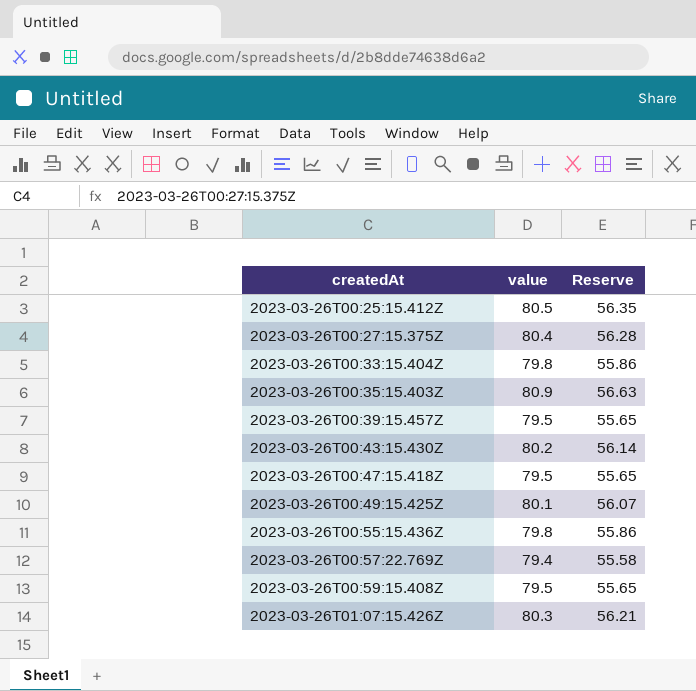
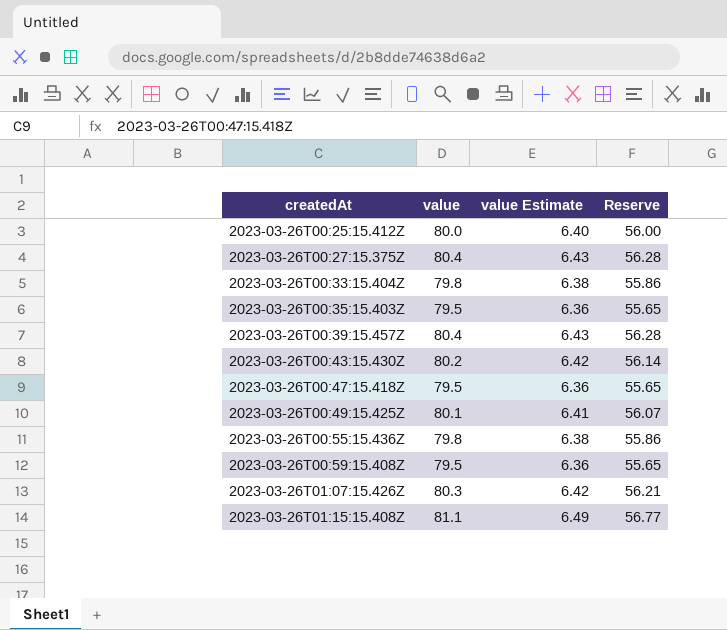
column value Estimate | formula: none -> [value] * 0.08
row 2023-03-26T00:57:22.769Z: 79.4 | 55.58 -> none
2023-03-26T00:25:15.412Z | value: 80.5 -> 80.0
2023-03-26T00:25:15.412Z | Reserve: 56.35 -> 56.00
2023-03-26T00:35:15.403Z | value: 80.9 -> 79.5
2023-03-26T00:35:15.403Z | Reserve: 56.63 -> 55.65
2023-03-26T00:39:15.457Z | value: 79.5 -> 80.4
2023-03-26T00:39:15.457Z | Reserve: 55.65 -> 56.28
row 2023-03-26T01:15:15.408Z: none -> 81.1 | 6.49 | 56.77

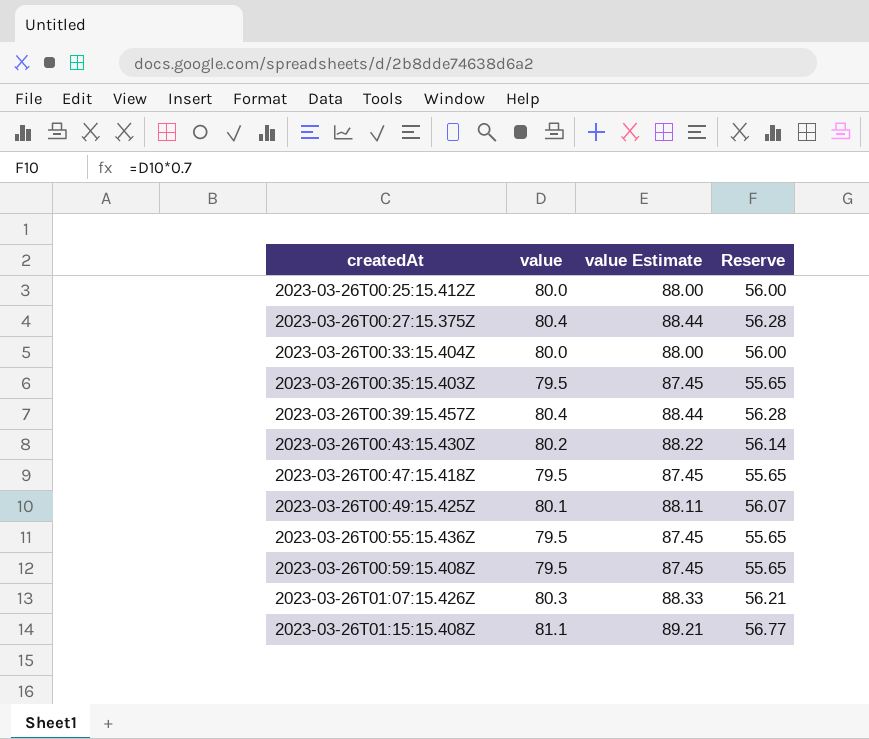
column value Estimate | formula: [value] * 0.08 -> [value] * 1.1
2023-03-26T00:33:15.404Z | value: 79.8 -> 80.0
2023-03-26T00:33:15.404Z | Reserve: 55.86 -> 56.00
2023-03-26T00:55:15.436Z | value: 79.8 -> 79.5
2023-03-26T00:55:15.436Z | Reserve: 55.86 -> 55.65

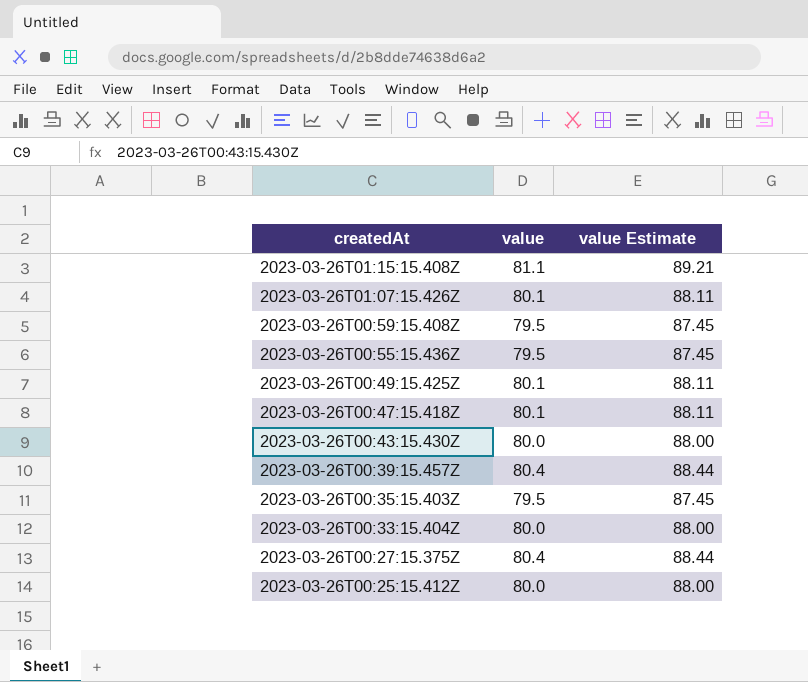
row order: createdAt ascending -> createdAt descending
column Reserve | formula: [value] * 0.7 -> none
2023-03-26T01:07:15.426Z | value: 80.3 -> 80.1
2023-03-26T01:07:15.426Z | value Estimate: 88.33 -> 88.11
2023-03-26T00:47:15.418Z | value: 79.5 -> 80.1
2023-03-26T00:47:15.418Z | value Estimate: 87.45 -> 88.11
2023-03-26T00:43:15.430Z | value: 80.2 -> 80.0
2023-03-26T00:43:15.430Z | value Estimate: 88.22 -> 88.00

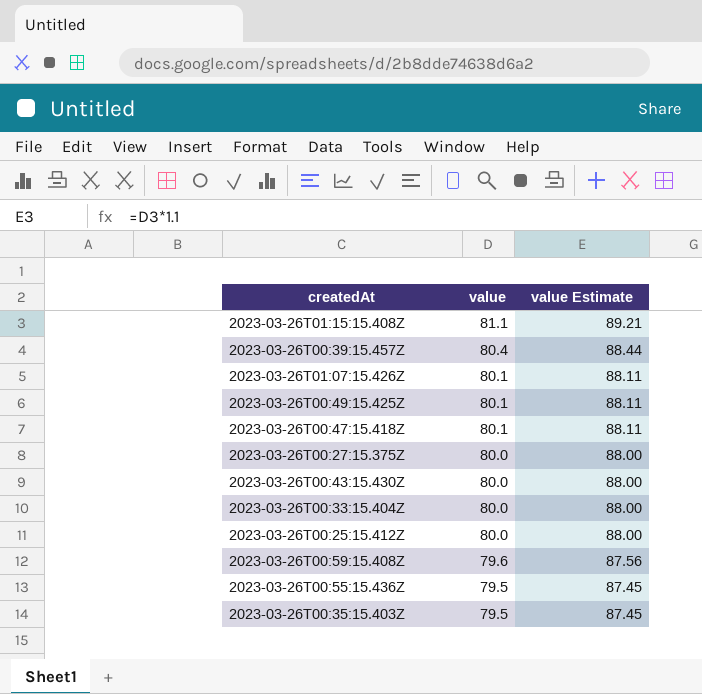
row order: createdAt descending -> value descending
2023-03-26T00:27:15.375Z | value: 80.4 -> 80.0
2023-03-26T00:27:15.375Z | value Estimate: 88.44 -> 88.00
2023-03-26T00:59:15.408Z | value: 79.5 -> 79.6
2023-03-26T00:59:15.408Z | value Estimate: 87.45 -> 87.56

